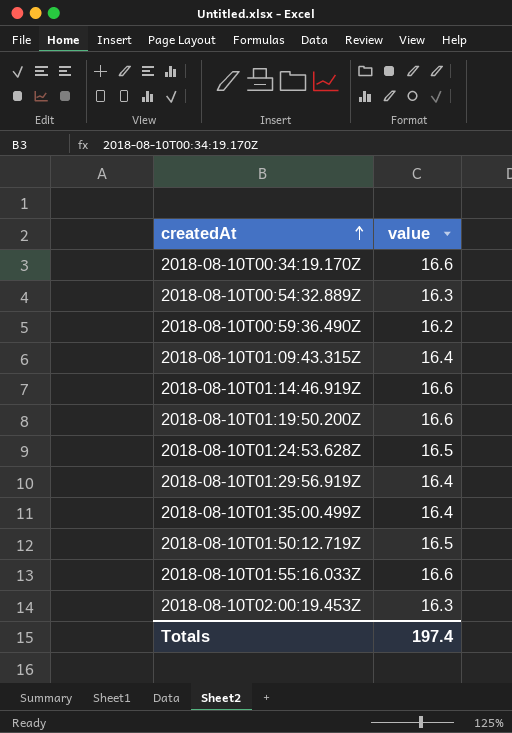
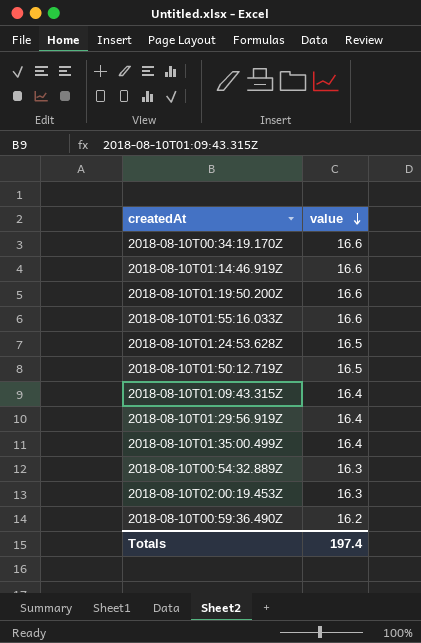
row order: createdAt ascending -> value descending

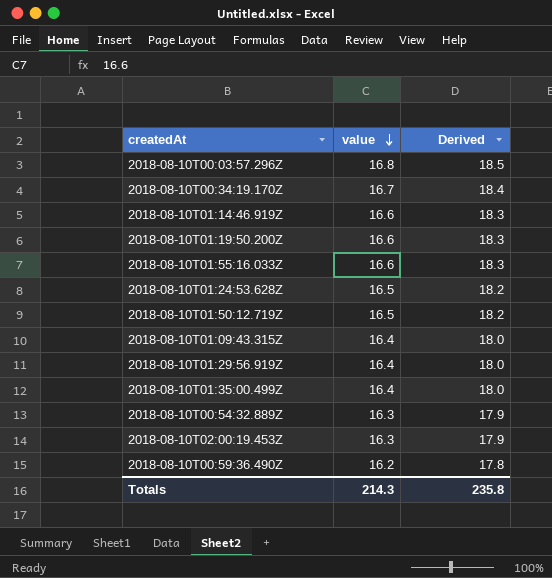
column Derived | formula: none -> [value] * 1.1
row 2018-08-10T00:03:57.296Z: none -> 16.8 | 18.5
2018-08-10T00:34:19.170Z | value: 16.6 -> 16.7
Totals | value: 197.4 -> 214.3

